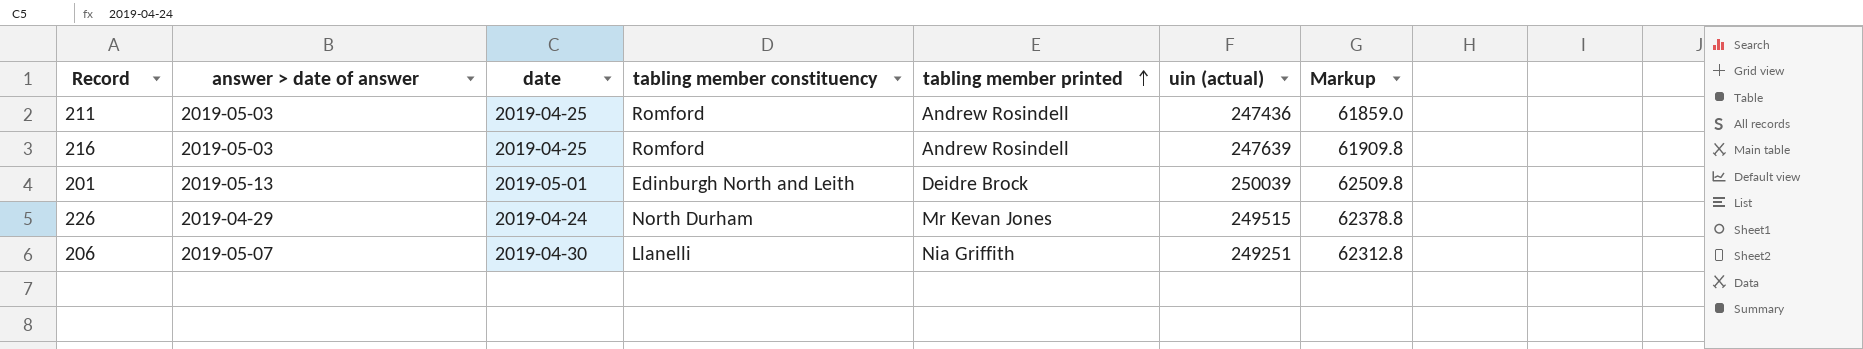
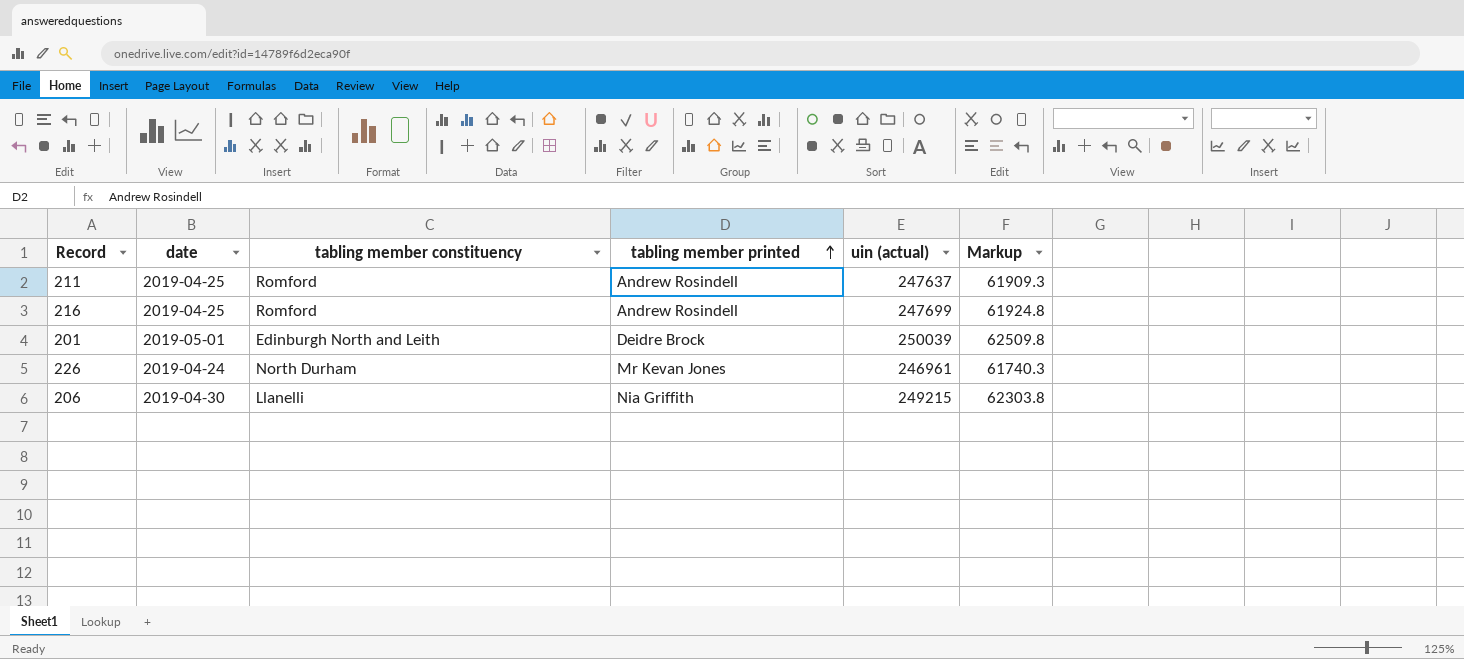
column answer > date of answer | position: 2 -> none
211 | uin (actual): 247436 -> 247637
211 | Markup: 61859.0 -> 61909.3
216 | uin (actual): 247639 -> 247699
216 | Markup: 61909.8 -> 61924.8
226 | uin (actual): 249515 -> 246961
226 | Markup: 62378.8 -> 61740.3
206 | uin (actual): 249251 -> 249215
206 | Markup: 62312.8 -> 62303.8

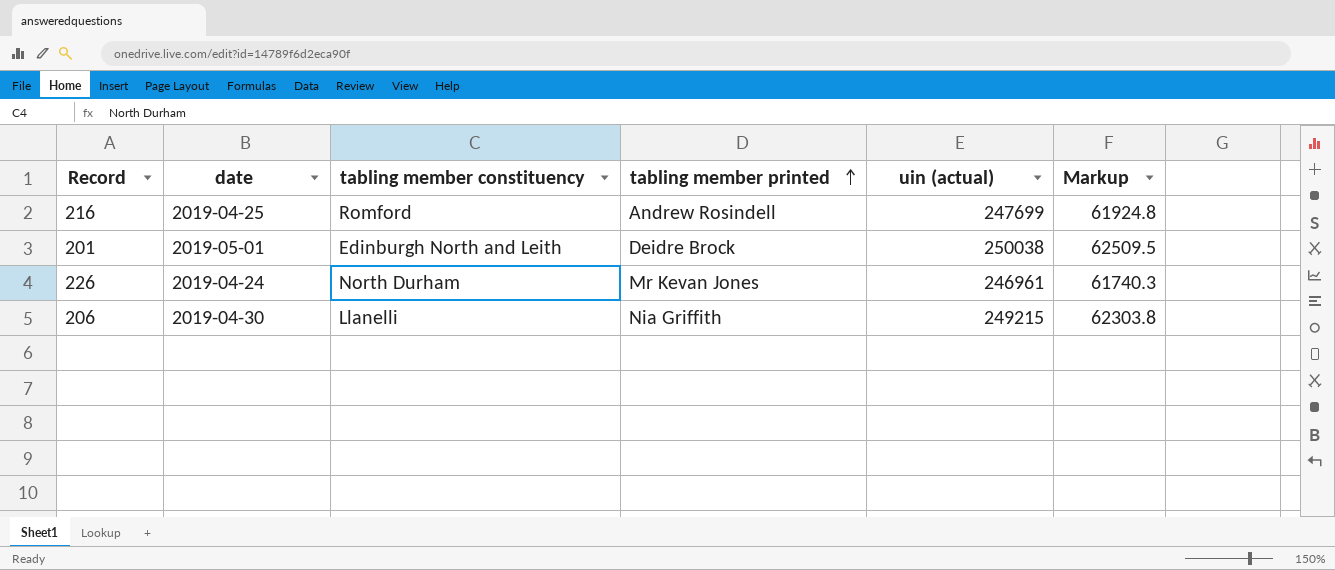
row 211: 2019-04-25 | Romford | Andrew Rosindell | 247637 | 61909.3 -> none
201 | uin (actual): 250039 -> 250038
201 | Markup: 62509.8 -> 62509.5

